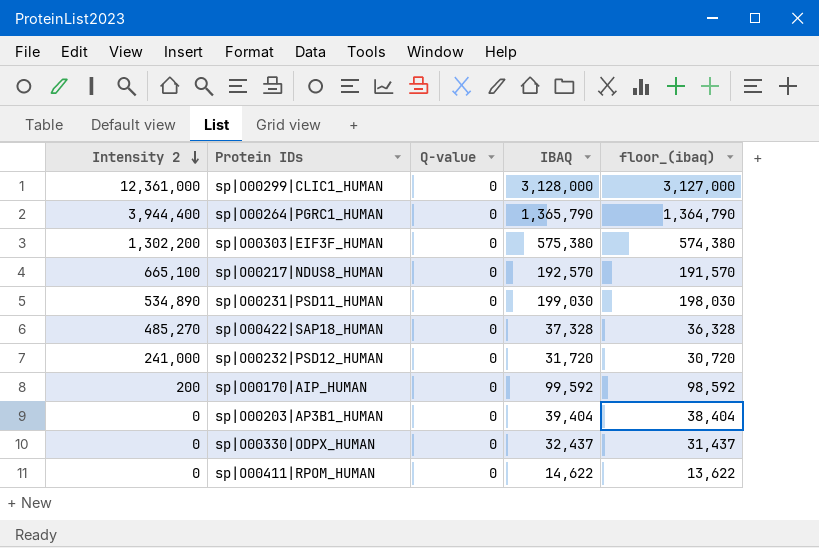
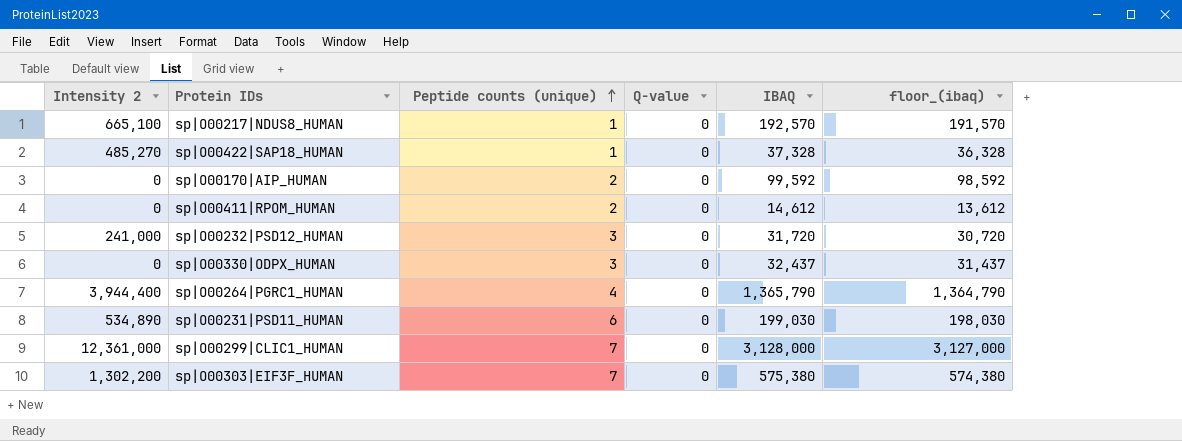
row order: Intensity 2 descending -> Peptide counts (unique) ascending
column Peptide counts (unique) | position: none -> 3
row sp|O00203|AP3B1_HUMAN: 0 | 0 | 39,404 | 38,404 -> none
sp|O00170|AIP_HUMAN | Intensity 2: 200 -> 0
sp|O00411|RPOM_HUMAN | IBAQ: 14,622 -> 14,612
sp|O00411|RPOM_HUMAN | floor_(ibaq): 13,622 -> 13,612

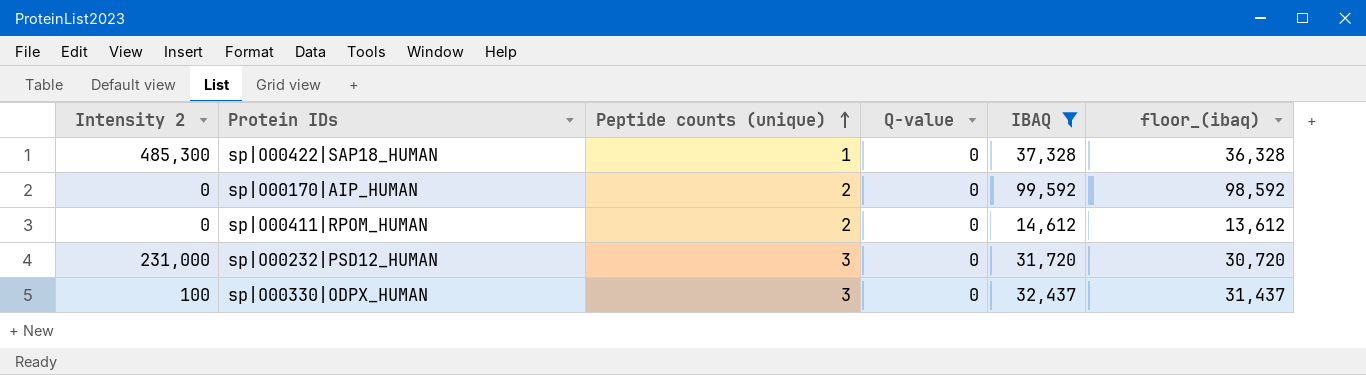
filter: none -> IBAQ <= 99,592
sp|O00422|SAP18_HUMAN | Intensity 2: 485,270 -> 485,300
sp|O00232|PSD12_HUMAN | Intensity 2: 241,000 -> 231,000
sp|O00330|ODPX_HUMAN | Intensity 2: 0 -> 100

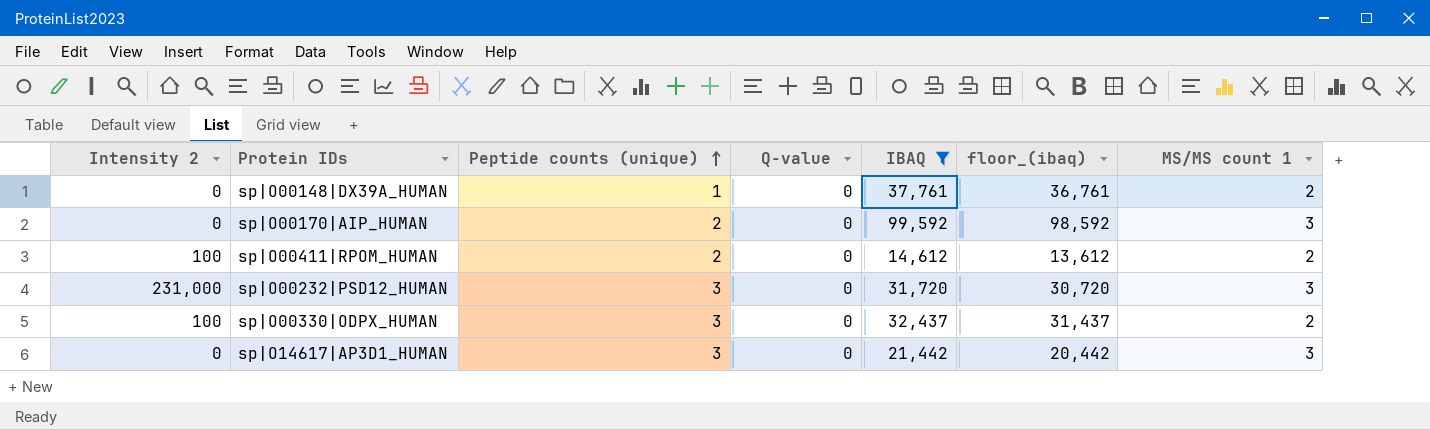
column MS/MS count 1 | position: none -> 7
row sp|O00422|SAP18_HUMAN: 485,300 | 1 | 0 | 37,328 | 36,328 -> none
row sp|O00148|DX39A_HUMAN: none -> 0 | 1 | 0 | 37,761 | 36,761 | 2
sp|O00411|RPOM_HUMAN | Intensity 2: 0 -> 100
row sp|O14617|AP3D1_HUMAN: none -> 0 | 3 | 0 | 21,442 | 20,442 | 3

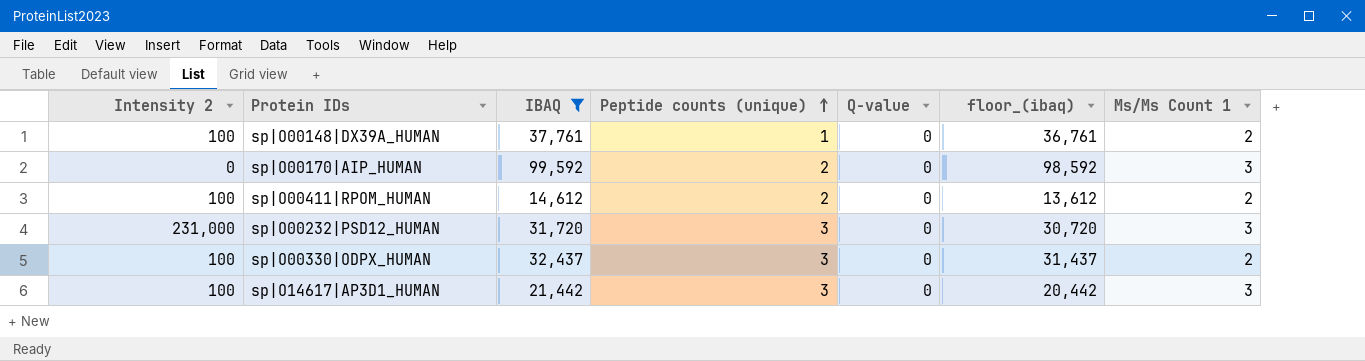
column IBAQ | position: 5 -> 3
column name: MS/MS count 1 -> Ms/Ms Count 1
sp|O00148|DX39A_HUMAN | Intensity 2: 0 -> 100
sp|O14617|AP3D1_HUMAN | Intensity 2: 0 -> 100

